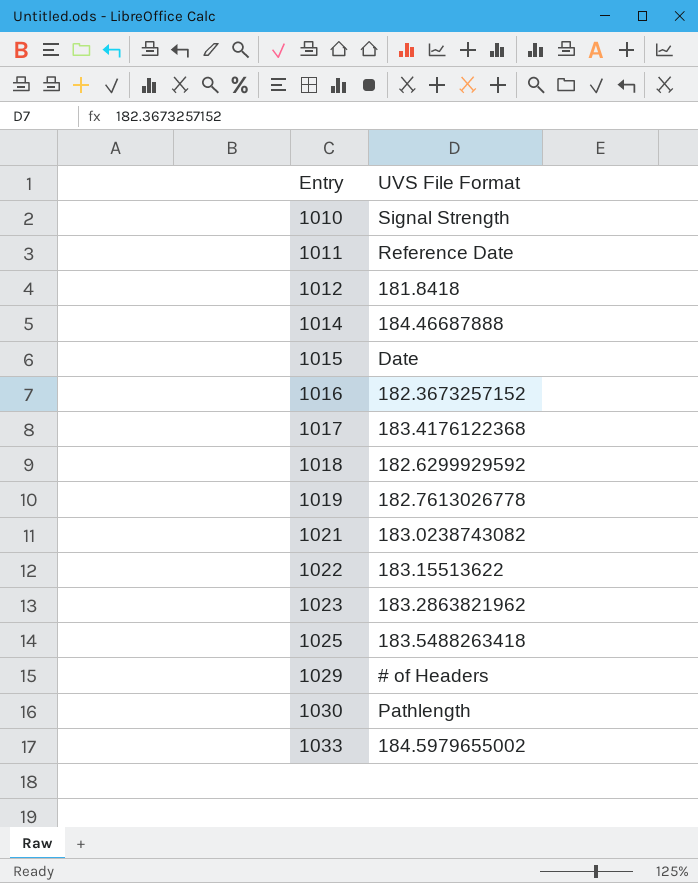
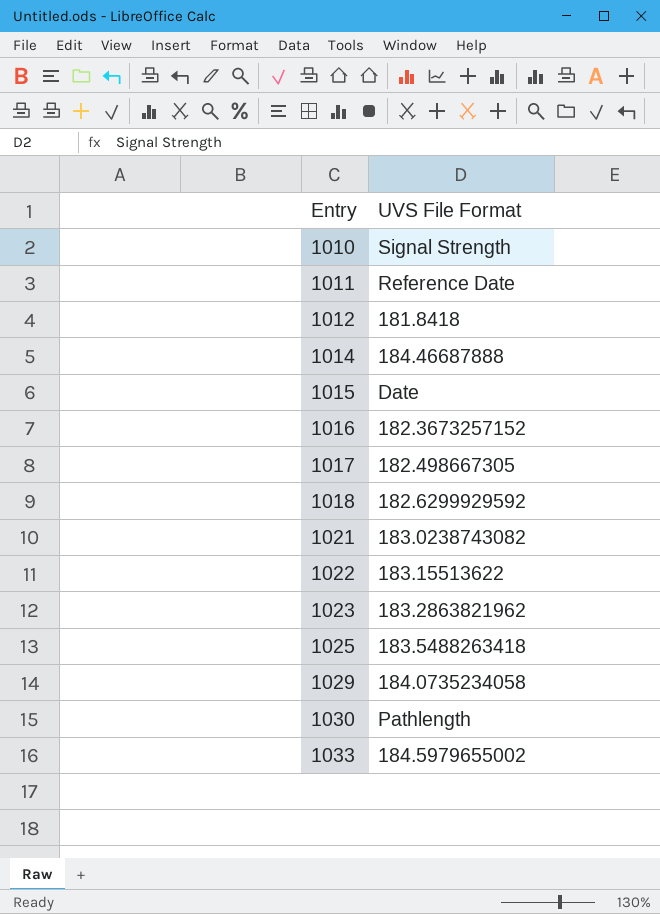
row 1019: 182.7613026778 -> none
1017 | UVS File Format: 183.4176122368 -> 182.498667305
1029 | UVS File Format: # of Headers -> 184.0735234058

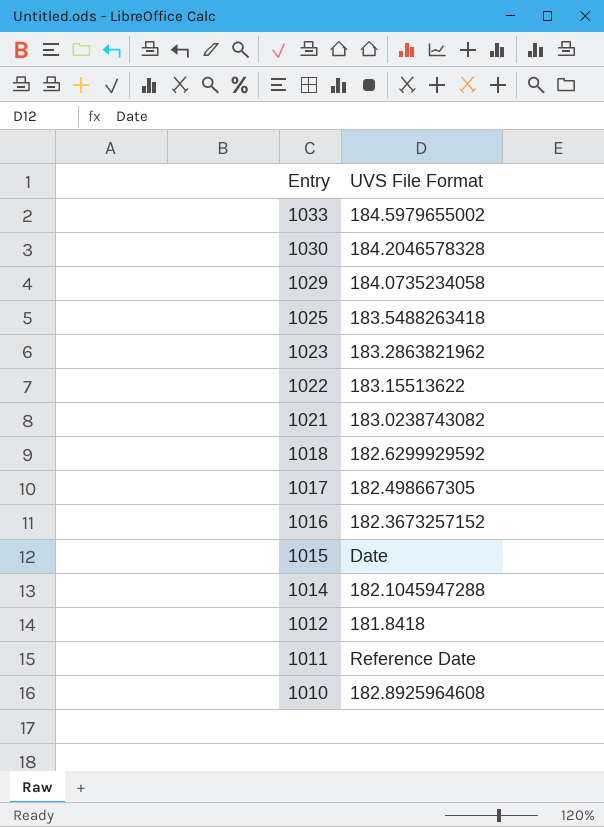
row order: Entry ascending -> Entry descending
1030 | UVS File Format: Pathlength -> 184.2046578328
1014 | UVS File Format: 184.46687888 -> 182.1045947288
1010 | UVS File Format: Signal Strength -> 182.8925964608

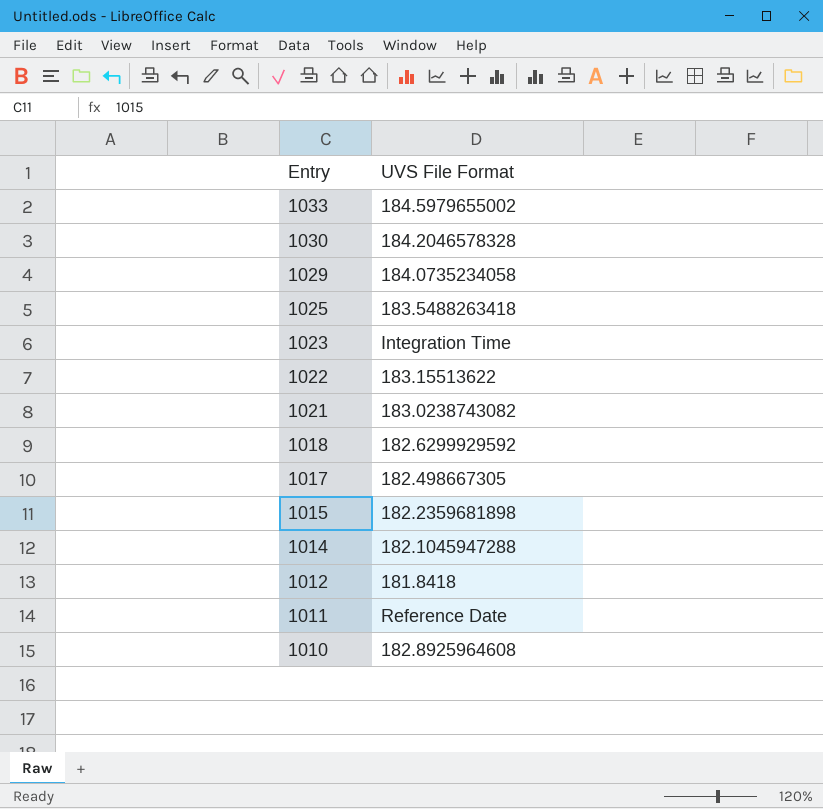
row 1016: 182.3673257152 -> none
1023 | UVS File Format: 183.2863821962 -> Integration Time
1015 | UVS File Format: Date -> 182.2359681898

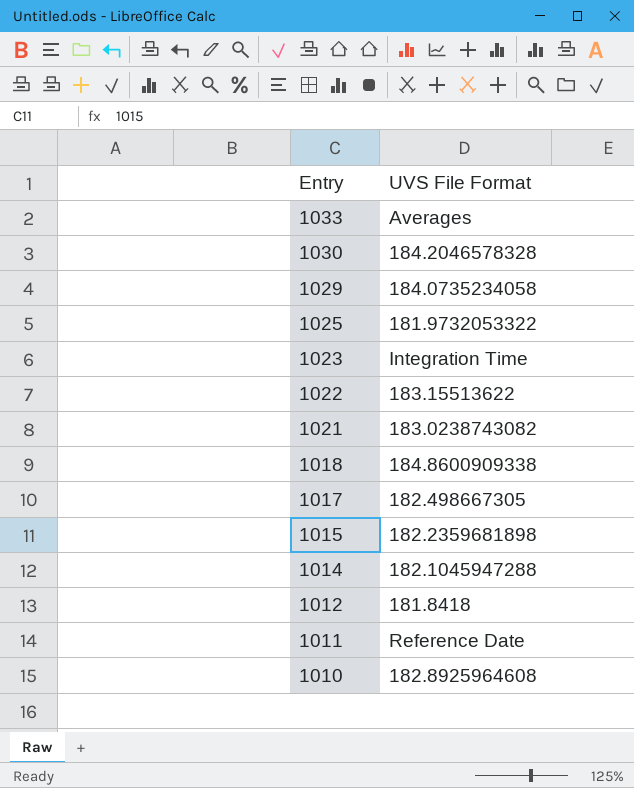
1033 | UVS File Format: 184.5979655002 -> Averages
1025 | UVS File Format: 183.5488263418 -> 181.9732053322
1018 | UVS File Format: 182.6299929592 -> 184.8600909338

